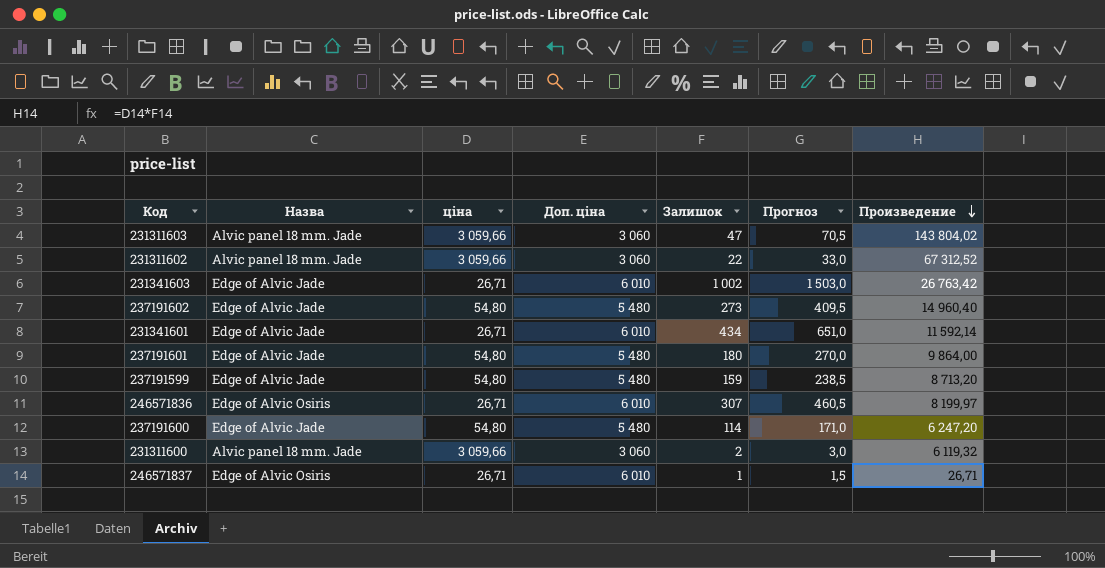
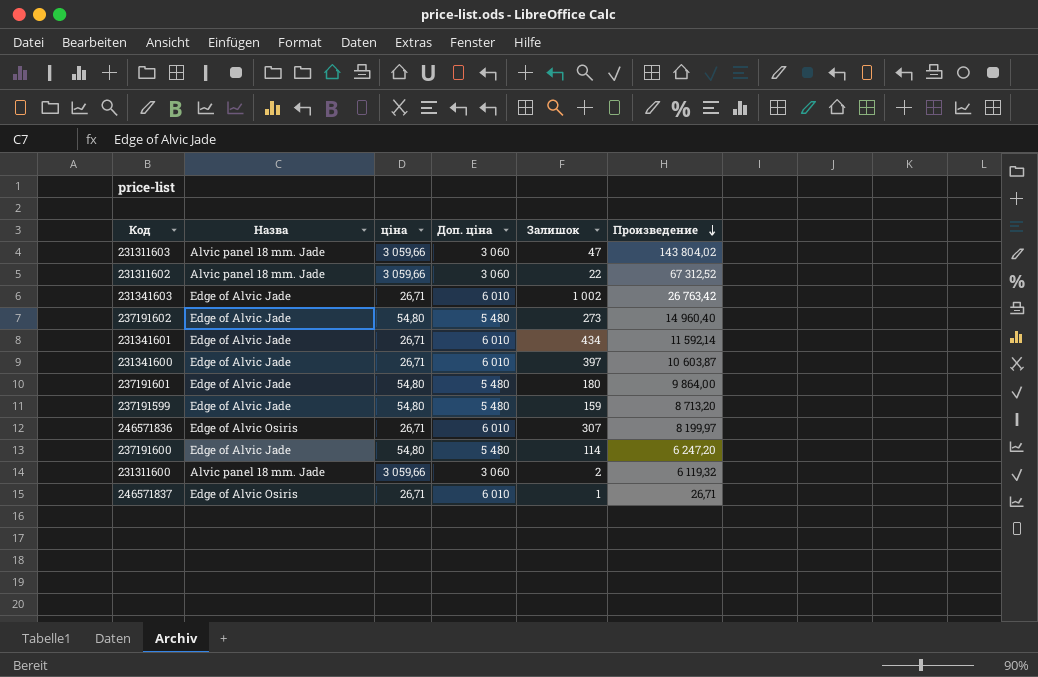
column Прогноз | formula: [Залишок] * 1,5 -> none
row 231341600: none -> Edge of Alvic Jade | 26,71 | 6 010 | 397 | 10 603,87

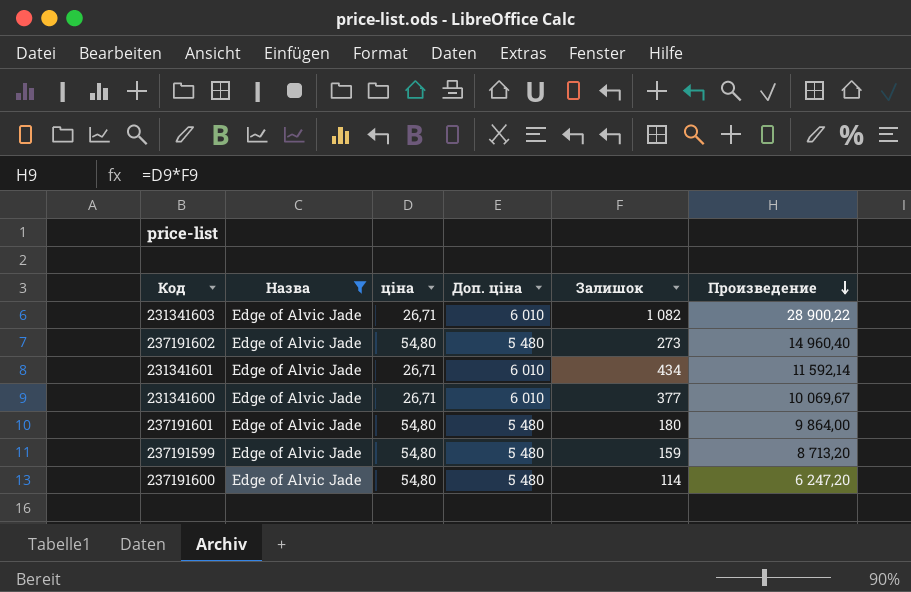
filter: none -> Назва = Edge of Alvic Jade
231341603 | Залишок: 1 002 -> 1 082
231341603 | Произведение: 26 763,42 -> 28 900,22
231341600 | Залишок: 397 -> 377
231341600 | Произведение: 10 603,87 -> 10 069,67

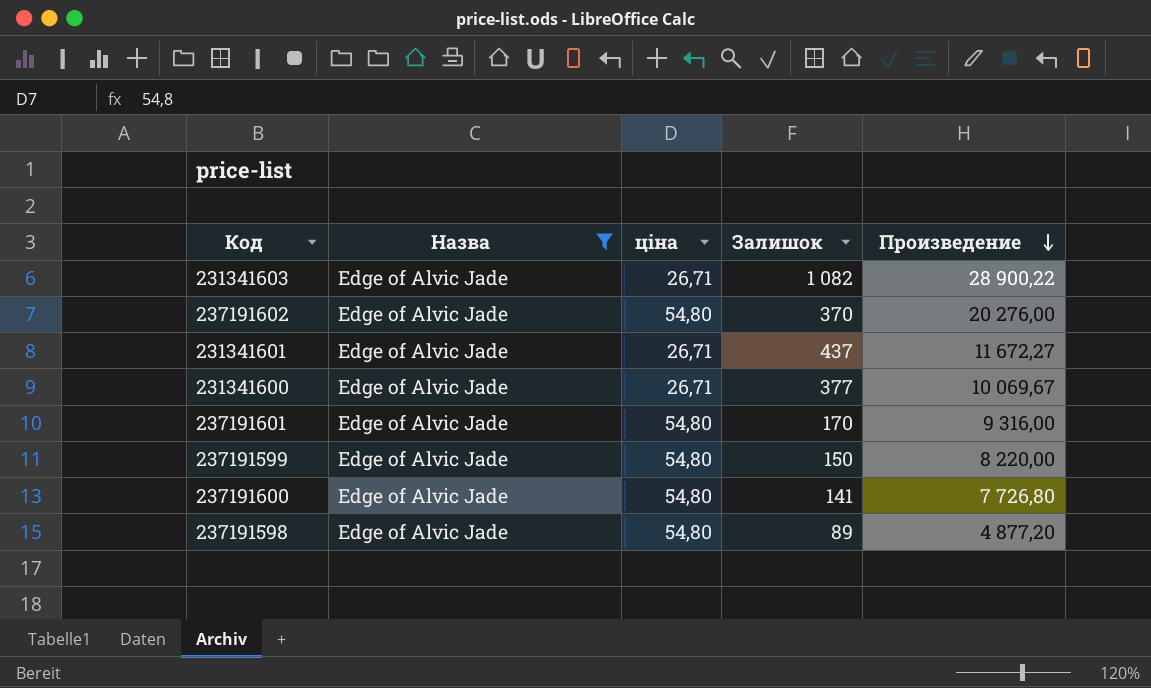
column Доп. ціна | position: 4 -> none
237191602 | Залишок: 273 -> 370
237191602 | Произведение: 14 960,40 -> 20 276,00
231341601 | Залишок: 434 -> 437
231341601 | Произведение: 11 592,14 -> 11 672,27
237191601 | Залишок: 180 -> 170
237191601 | Произведение: 9 864,00 -> 9 316,00
237191599 | Залишок: 159 -> 150
237191599 | Произведение: 8 713,20 -> 8 220,00
237191600 | Залишок: 114 -> 141
237191600 | Произведение: 6 247,20 -> 7 726,80
row 237191598: none -> Edge of Alvic Jade | 54,80 | 89 | 4 877,20

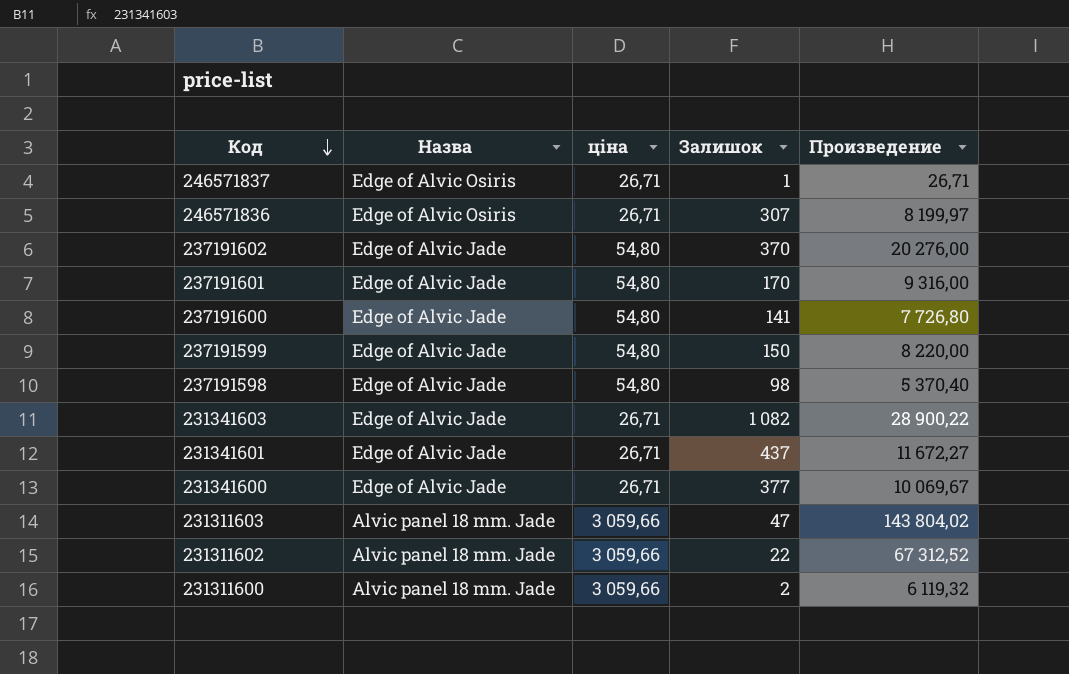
filter: Назва = Edge of Alvic Jade -> none
row order: Произведение descending -> Код descending
237191598 | Залишок: 89 -> 98
237191598 | Произведение: 4 877,20 -> 5 370,40

